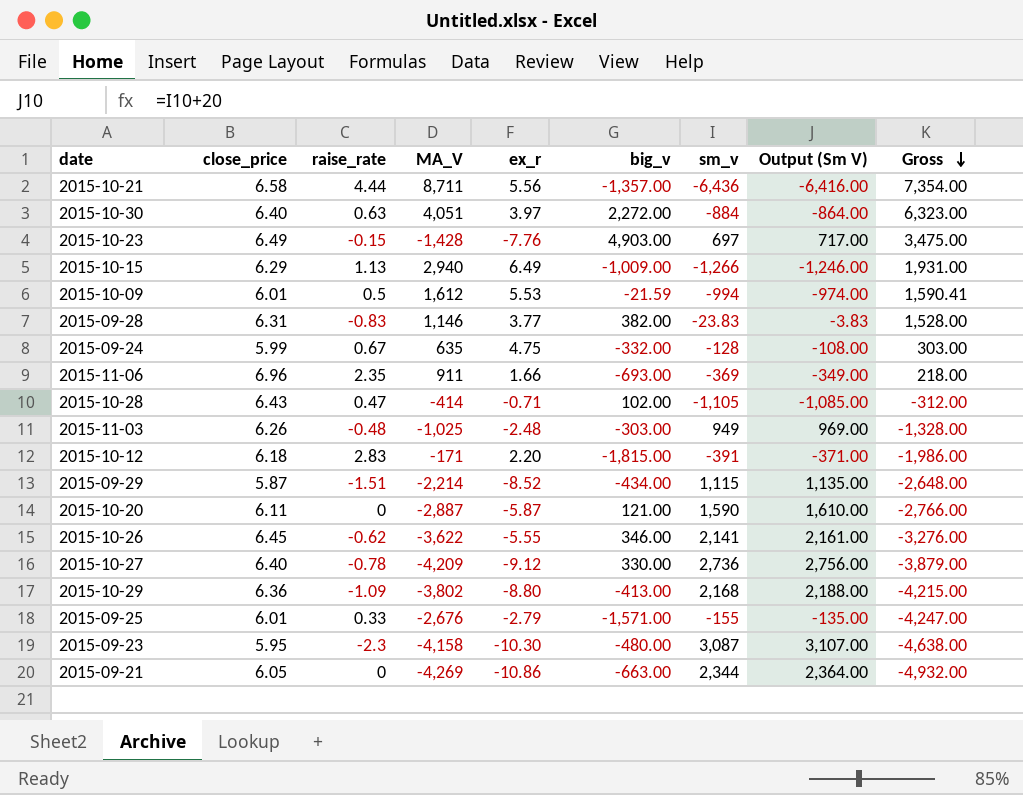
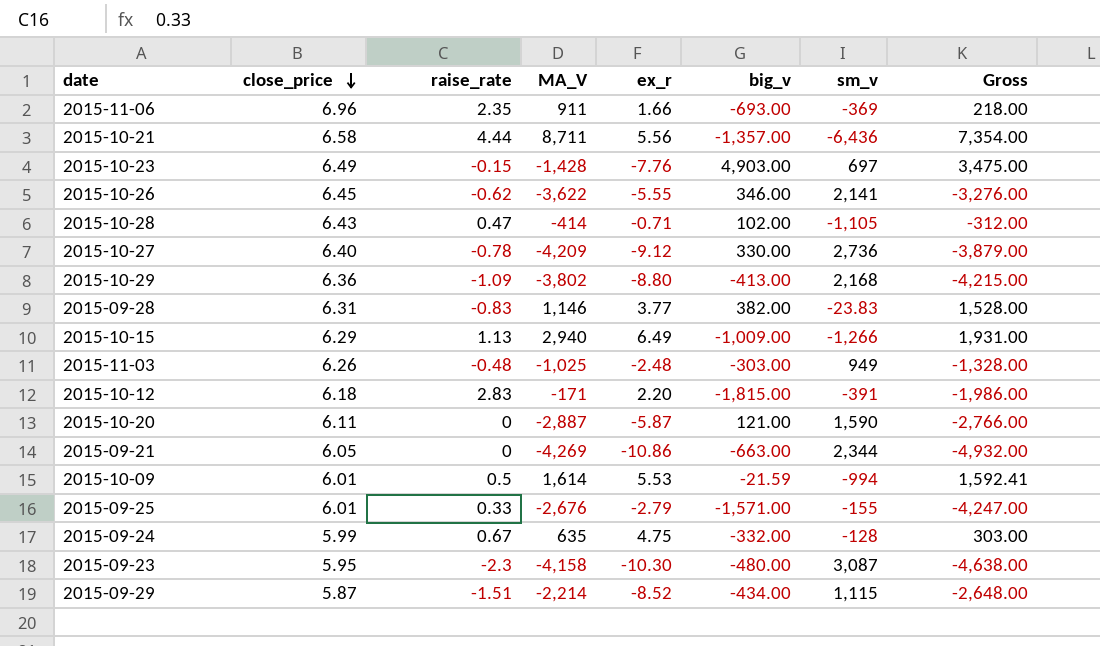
row order: Gross descending -> close_price descending
column Output (Sm V) | formula: [sm_v] + 20 -> none
row 2015-10-30: 6.40 | 0.63 | 4,051 | 3.97 | 2,272.00 | -884 | -864.00 | 6,323.00 -> none
2015-10-09 | MA_V: 1,612 -> 1,614
2015-10-09 | Gross: 1,590.41 -> 1,592.41

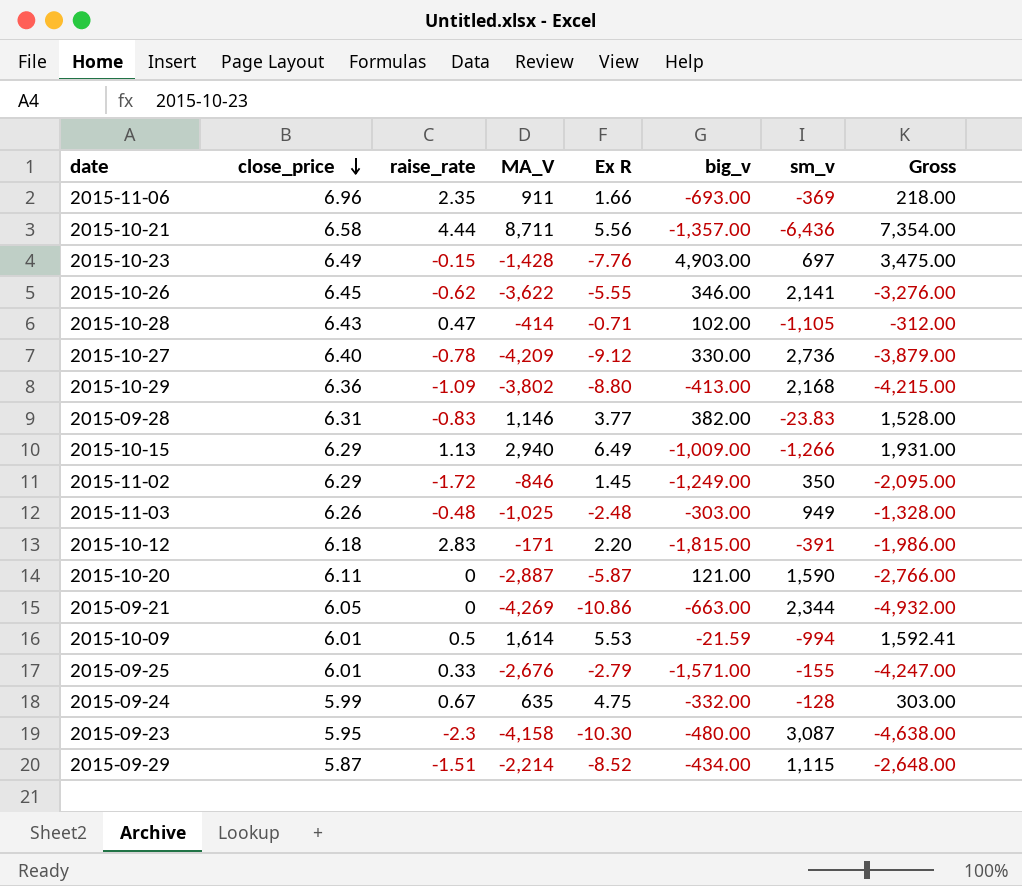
column name: ex_r -> Ex R
row 2015-11-02: none -> 6.29 | -1.72 | -846 | 1.45 | -1,249.00 | 350 | -2,095.00

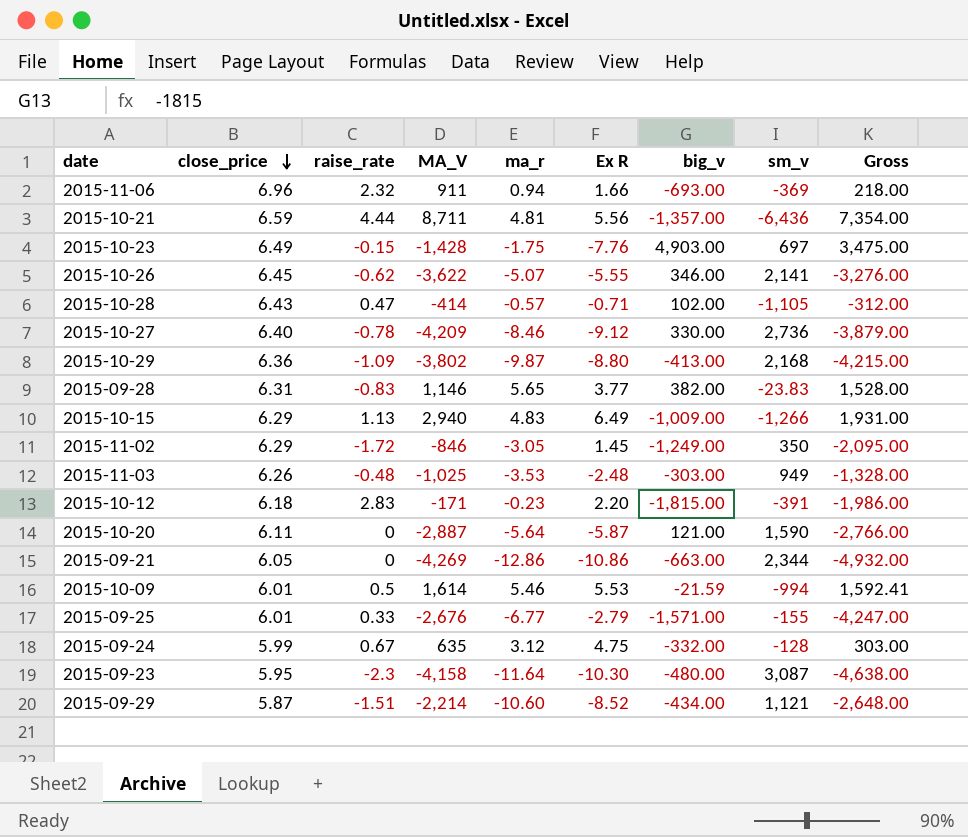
column ma_r | position: none -> 5
2015-11-06 | raise_rate: 2.35 -> 2.32
2015-10-21 | close_price: 6.58 -> 6.59
2015-09-29 | sm_v: 1,115 -> 1,121

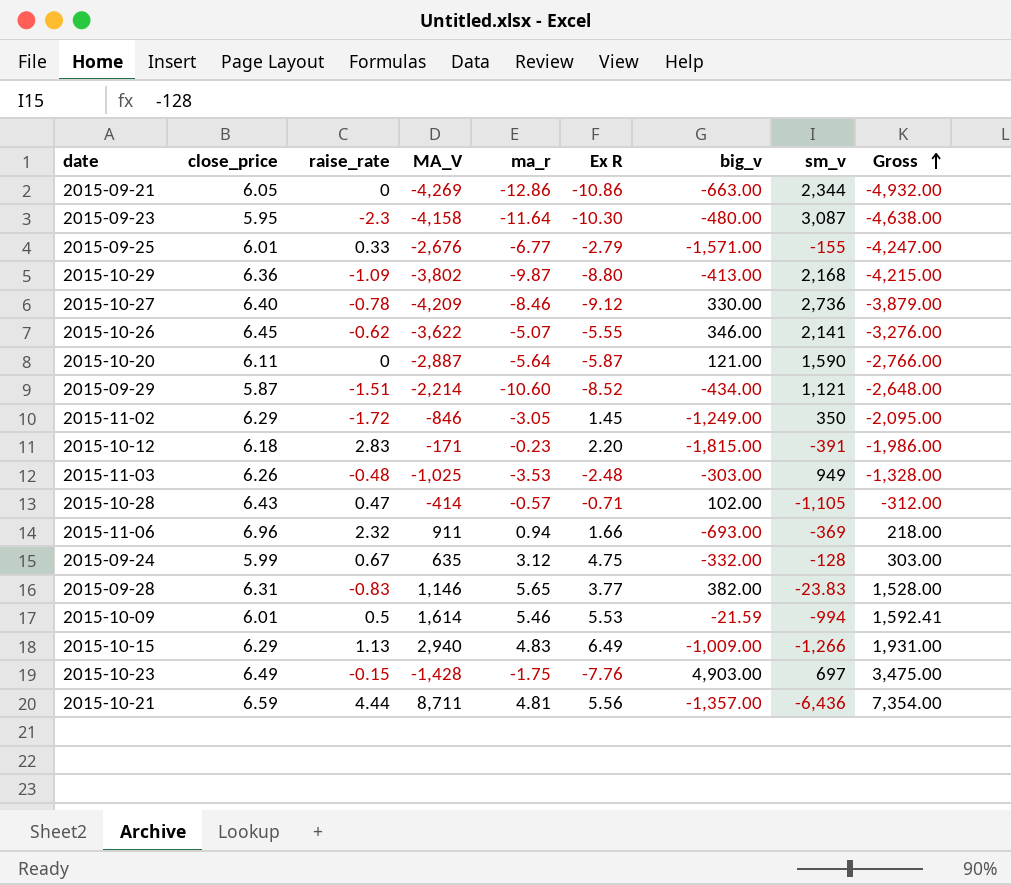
row order: close_price descending -> Gross ascending

